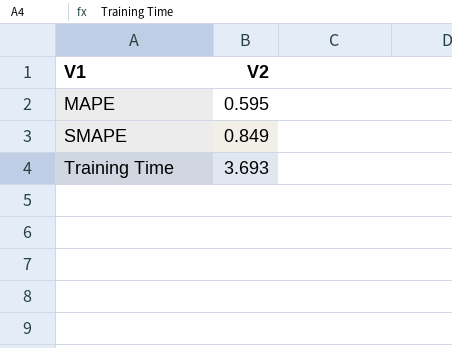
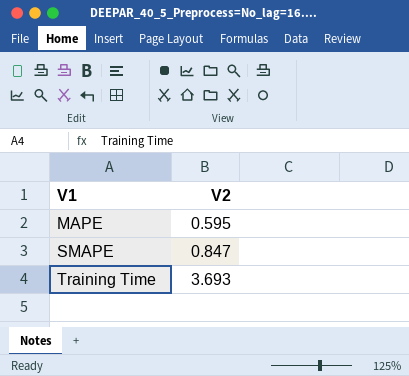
SMAPE | V2: 0.849 -> 0.847

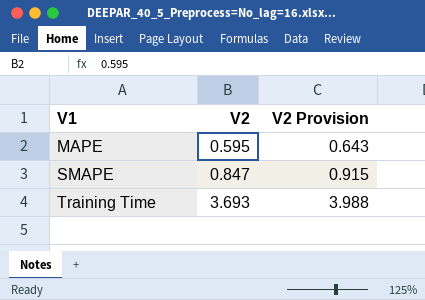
column V2 Provision | formula: none -> [V2] * 1.08

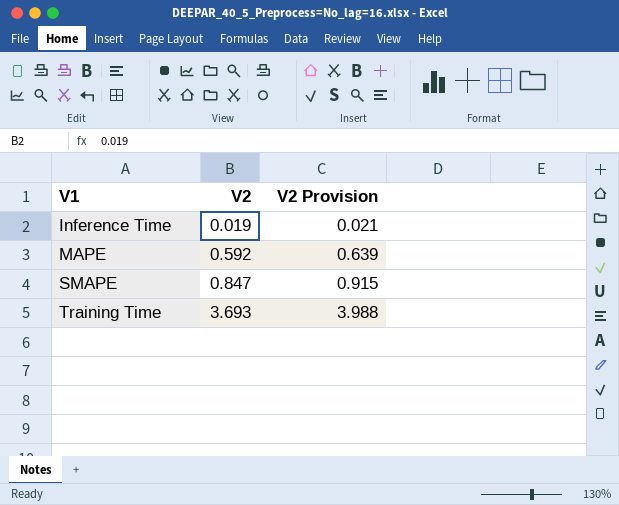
row Inference Time: none -> 0.019 | 0.021
MAPE | V2: 0.595 -> 0.592
MAPE | V2 Provision: 0.643 -> 0.639

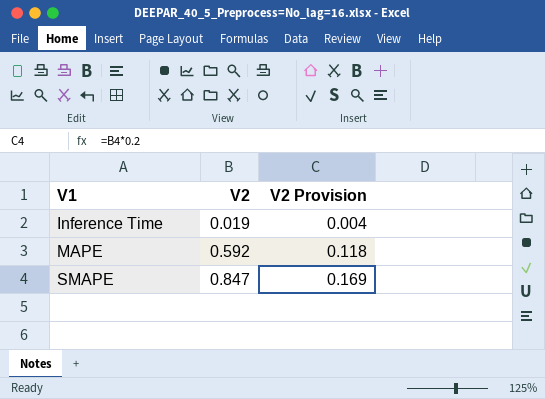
column V2 Provision | formula: [V2] * 1.08 -> [V2] * 0.2
row Training Time: 3.693 | 3.988 -> none

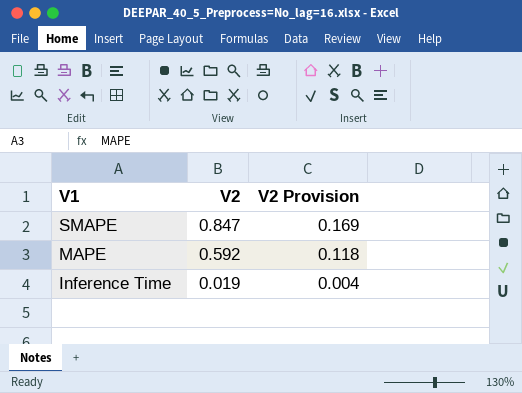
row order: V1 ascending -> V1 descending

